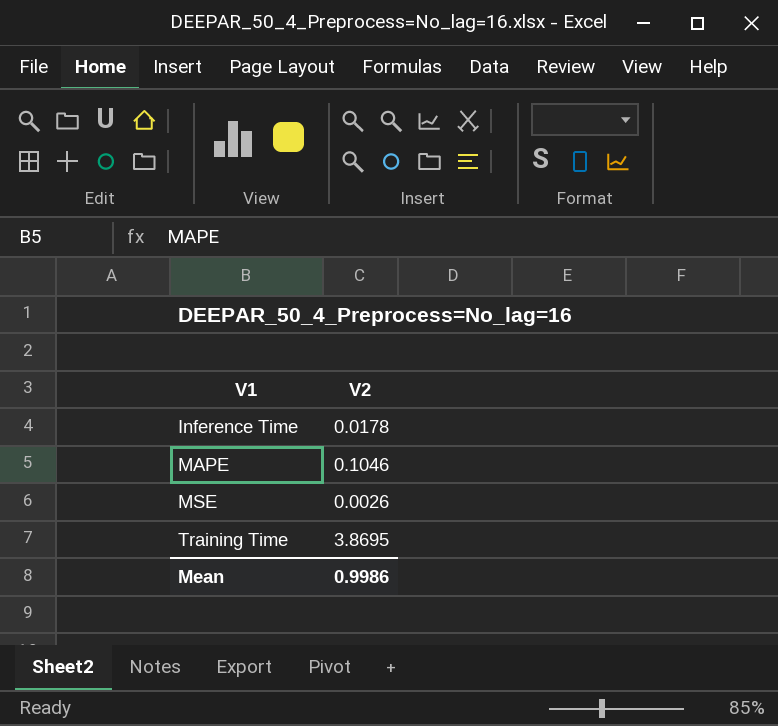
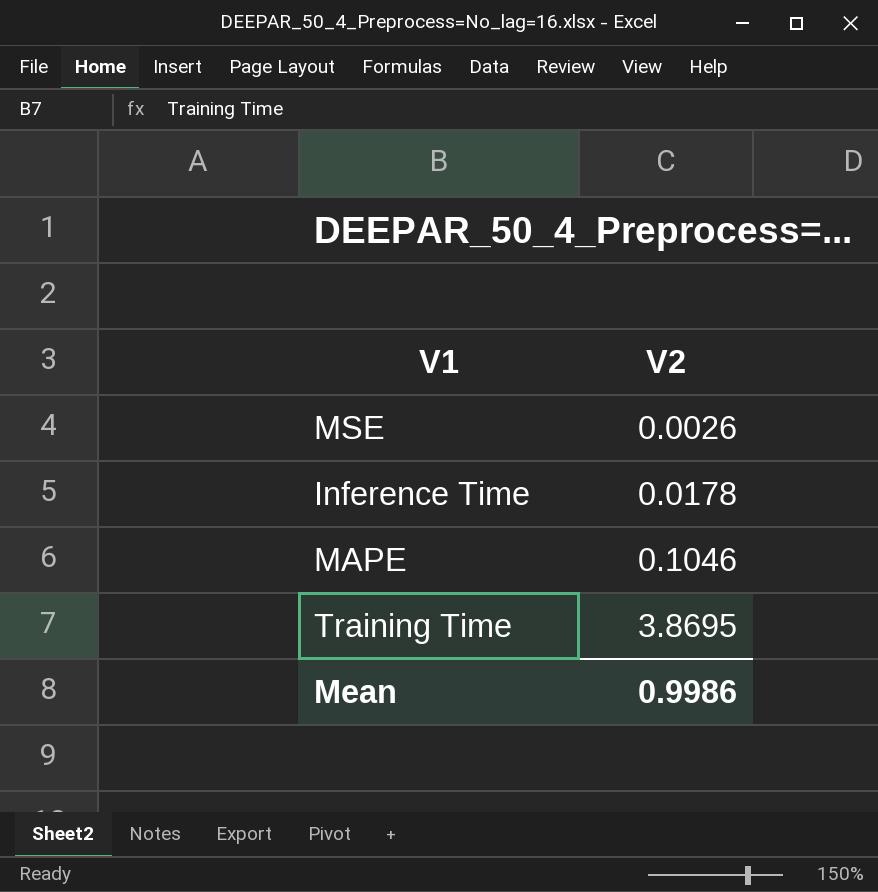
row order: V1 ascending -> V2 ascending

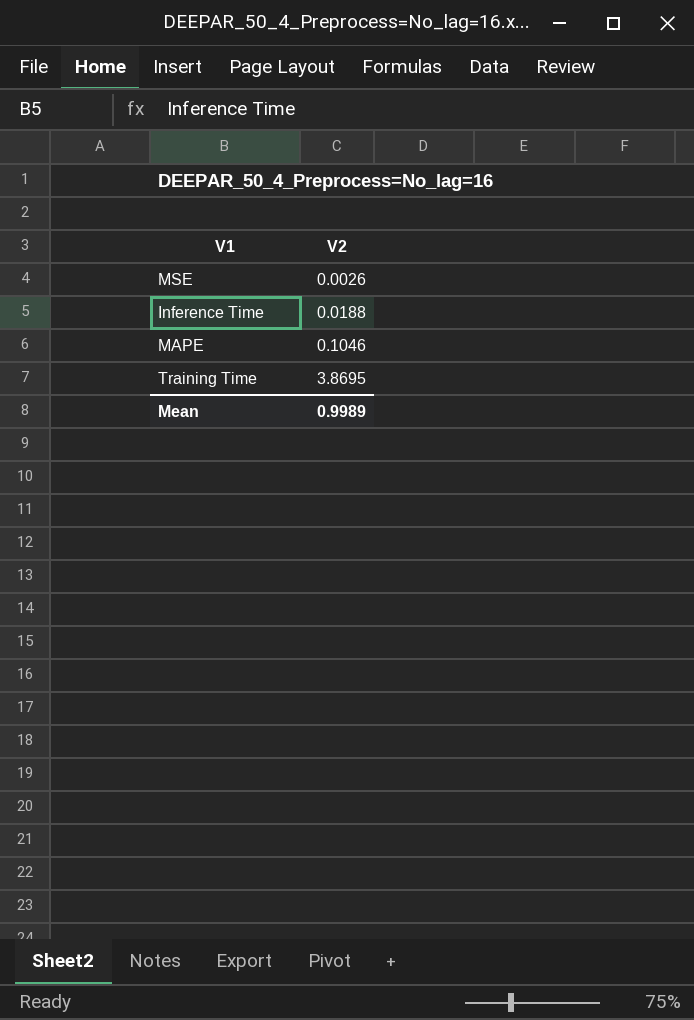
Inference Time | V2: 0.0178 -> 0.0188
Mean | V2: 0.9986 -> 0.9989

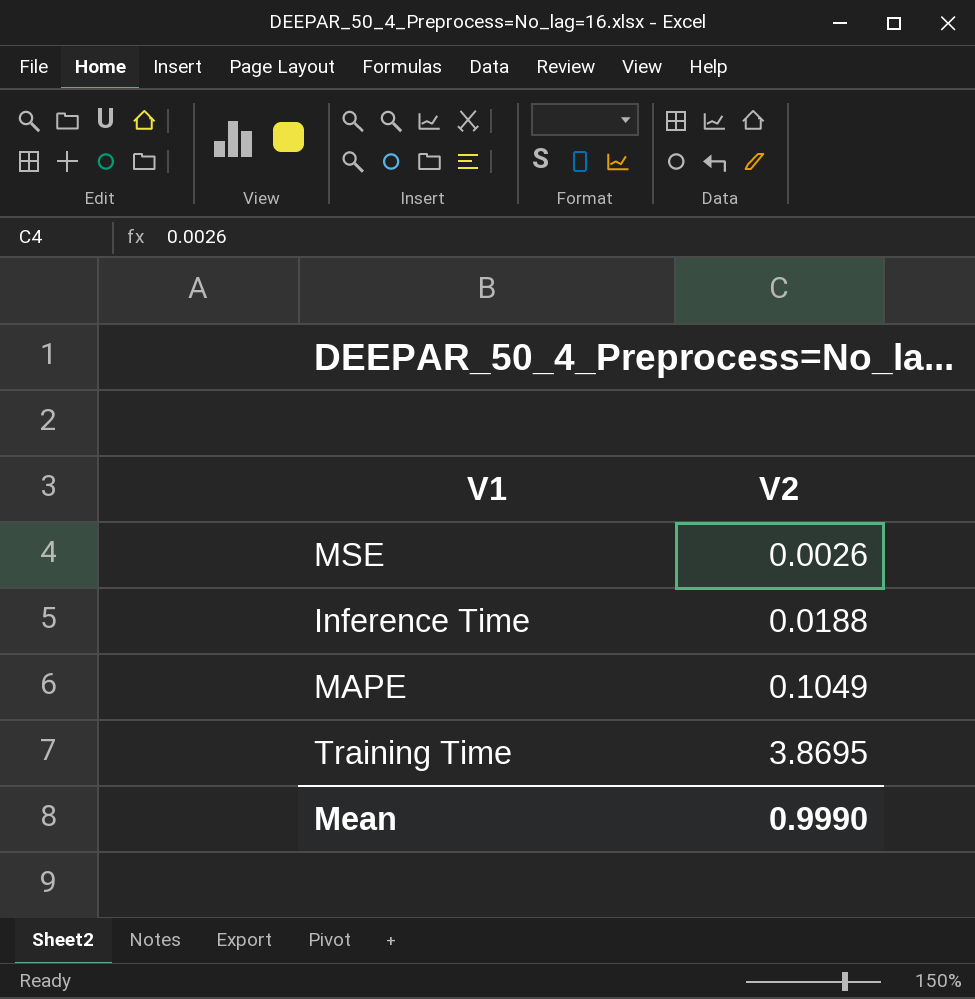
MAPE | V2: 0.1046 -> 0.1049
Mean | V2: 0.9989 -> 0.9990

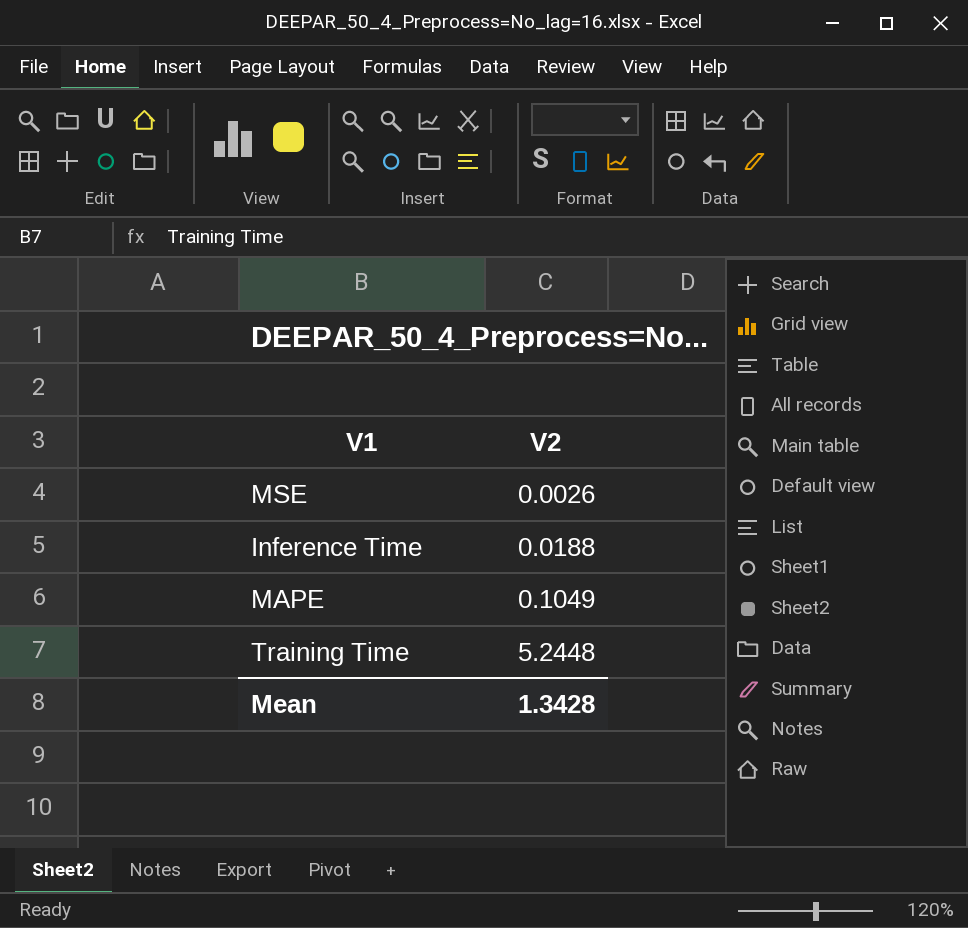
Training Time | V2: 3.8695 -> 5.2448
Mean | V2: 0.9990 -> 1.3428

